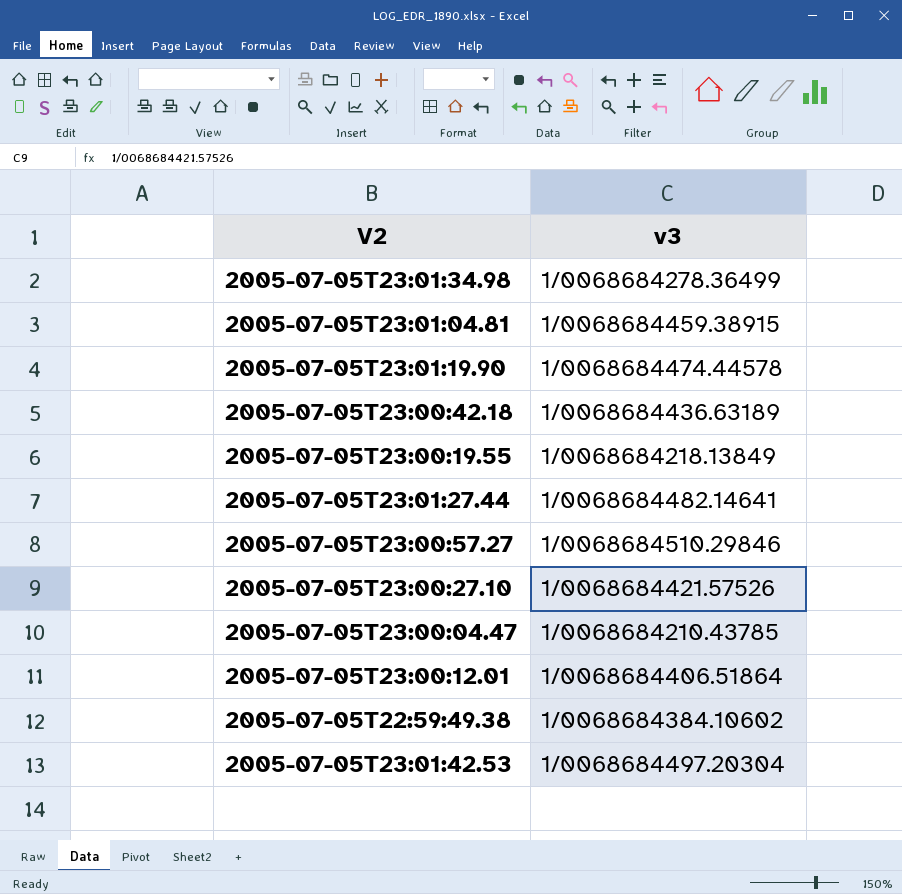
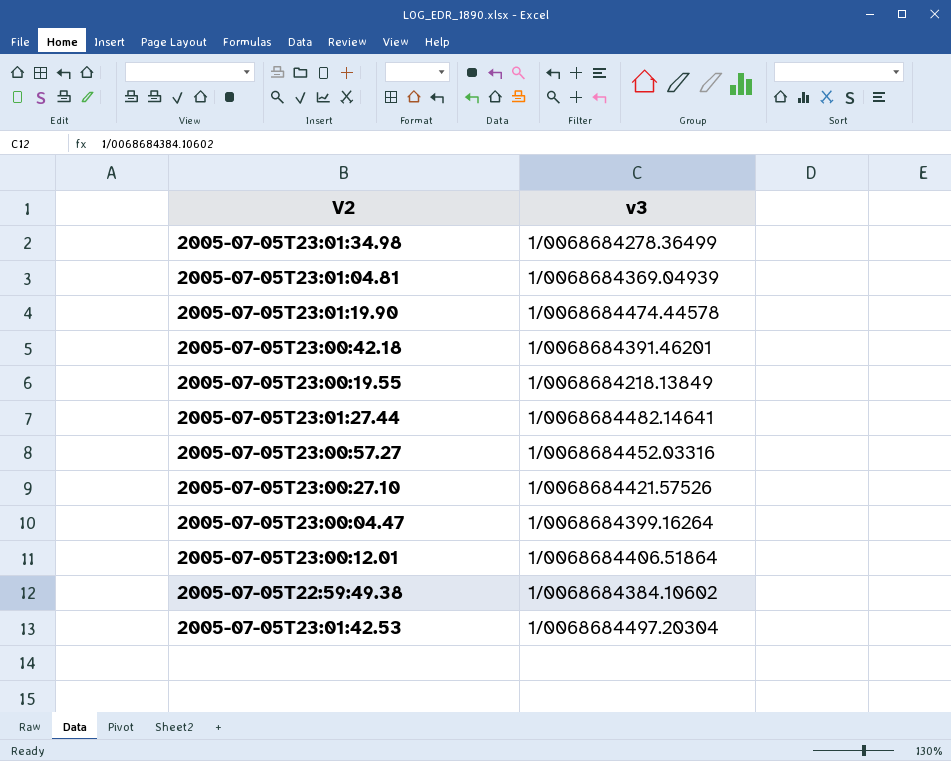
2005-07-05T23:01:04.81 | v3: 1/0068684459.38915 -> 1/0068684369.04939
2005-07-05T23:00:42.18 | v3: 1/0068684436.63189 -> 1/0068684391.46201
2005-07-05T23:00:57.27 | v3: 1/0068684510.29846 -> 1/0068684452.03316
2005-07-05T23:00:04.47 | v3: 1/0068684210.43785 -> 1/0068684399.16264

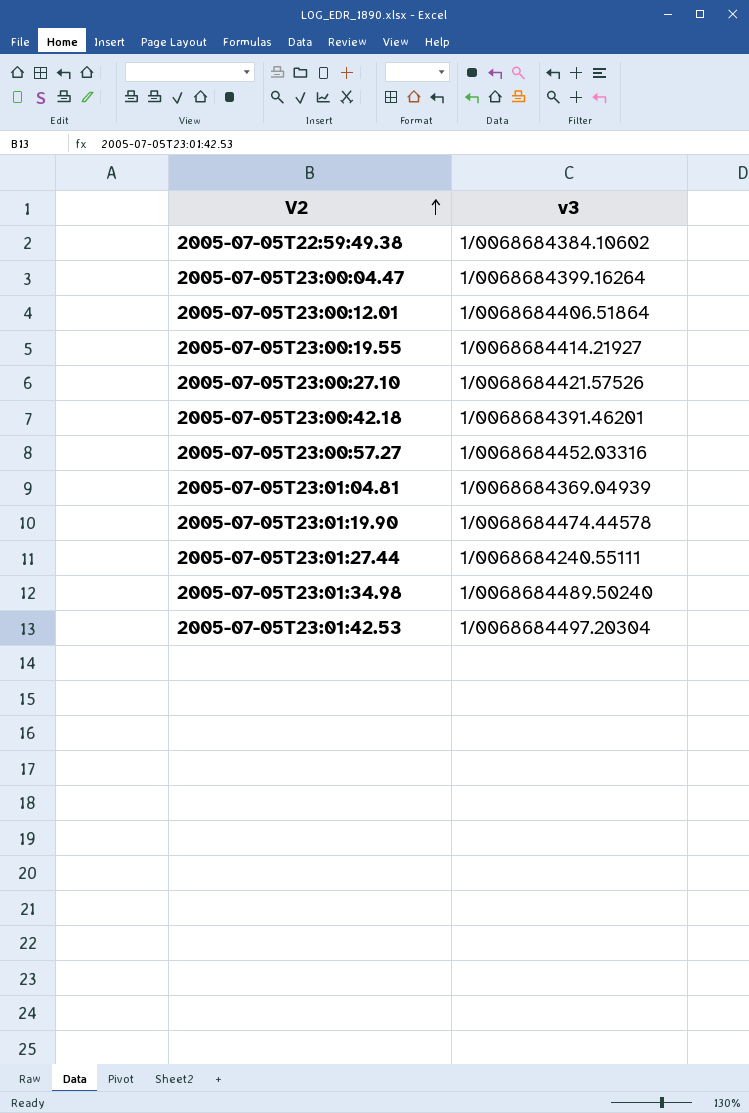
row order: none -> V2 ascending
2005-07-05T23:00:19.55 | v3: 1/0068684218.13849 -> 1/0068684414.21927
2005-07-05T23:01:27.44 | v3: 1/0068684482.14641 -> 1/0068684240.55111
2005-07-05T23:01:34.98 | v3: 1/0068684278.36499 -> 1/0068684489.50240

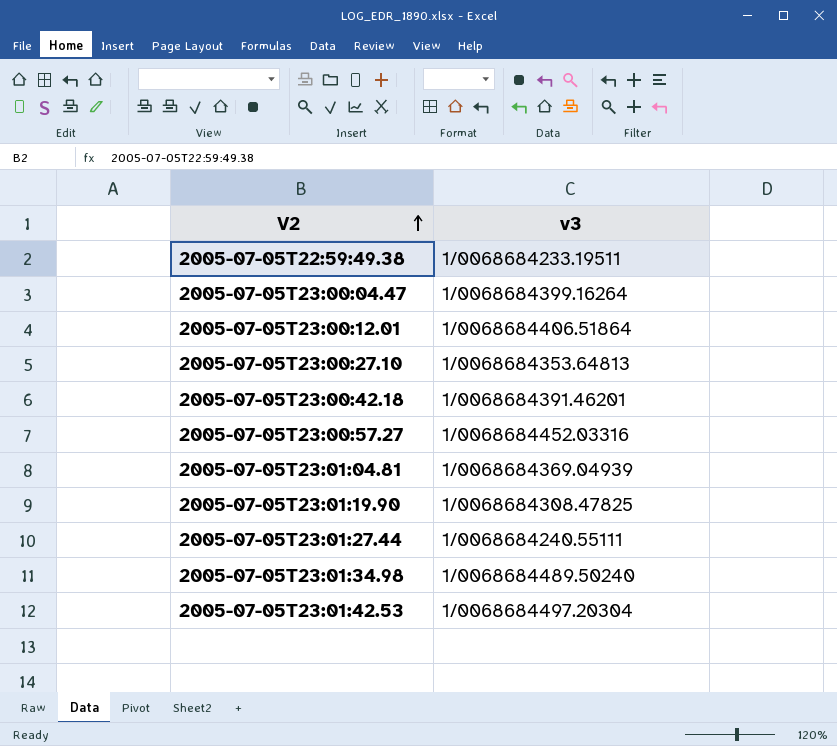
row 2005-07-05T23:00:19.55: 1/0068684414.21927 -> none
2005-07-05T22:59:49.38 | v3: 1/0068684384.10602 -> 1/0068684233.19511
2005-07-05T23:00:27.10 | v3: 1/0068684421.57526 -> 1/0068684353.64813
2005-07-05T23:01:19.90 | v3: 1/0068684474.44578 -> 1/0068684308.47825

